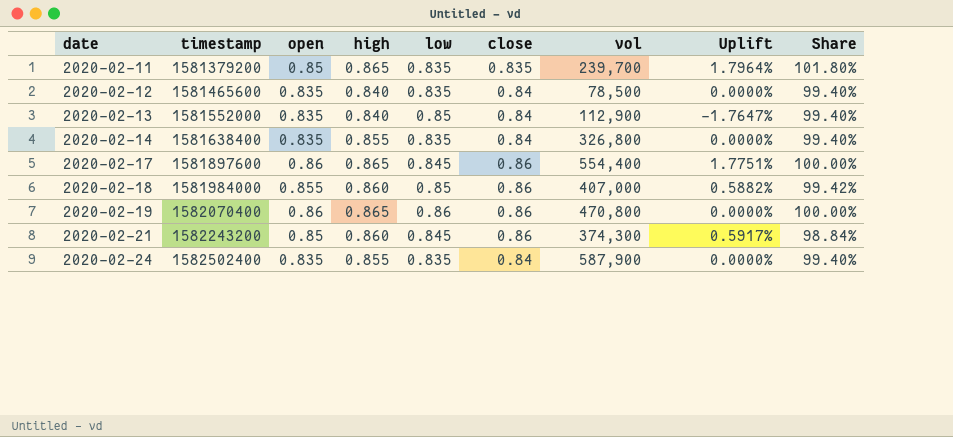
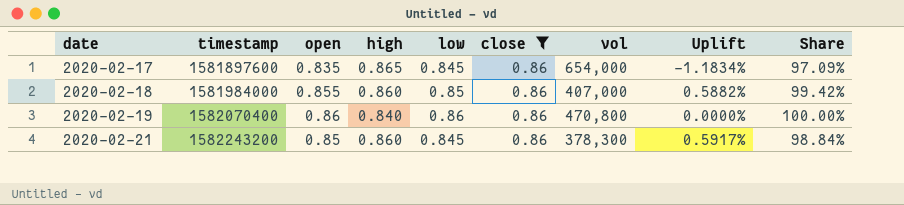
filter: none -> close = 0.86
2020-02-17 | open: 0.86 -> 0.835
2020-02-17 | vol: 554,400 -> 654,000
2020-02-17 | Uplift: 1.7751% -> -1.1834%
2020-02-17 | Share: 100.00% -> 97.09%
2020-02-19 | high: 0.865 -> 0.840
2020-02-21 | vol: 374,300 -> 378,300

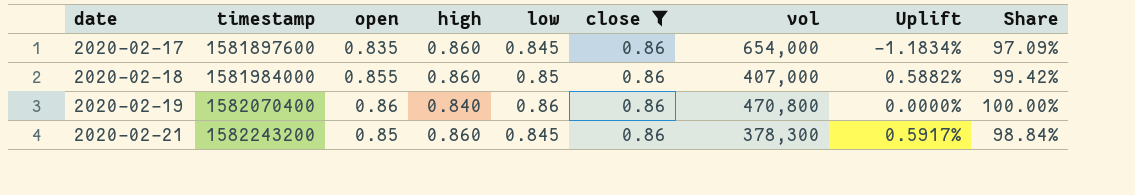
2020-02-17 | high: 0.865 -> 0.860

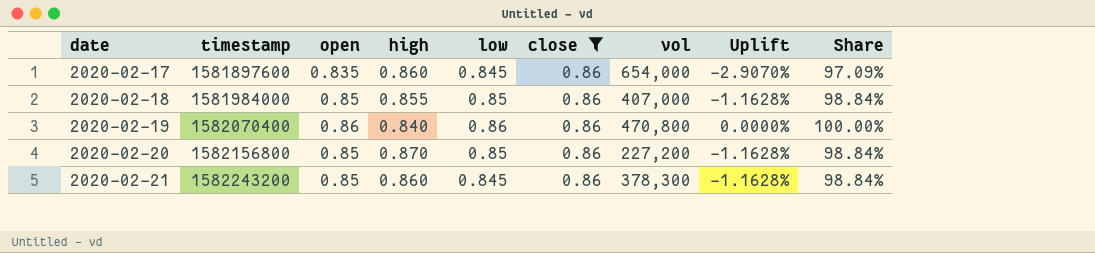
column Uplift | formula: ([open] - [low]) / [low] -> ([open] - [close]) / [close]
2020-02-18 | open: 0.855 -> 0.85
2020-02-18 | high: 0.860 -> 0.855
2020-02-18 | Share: 99.42% -> 98.84%
row 2020-02-20: none -> 1582156800 | 0.85 | 0.870 | 0.85 | 0.86 | 227,200 | -1.1628% | 98.84%

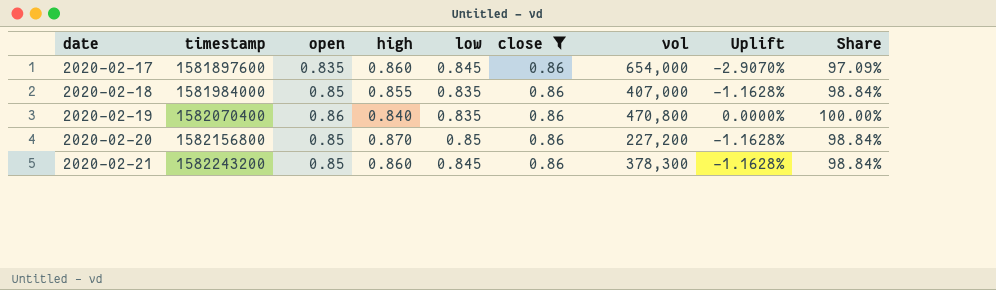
2020-02-18 | low: 0.85 -> 0.835
2020-02-19 | low: 0.86 -> 0.835

